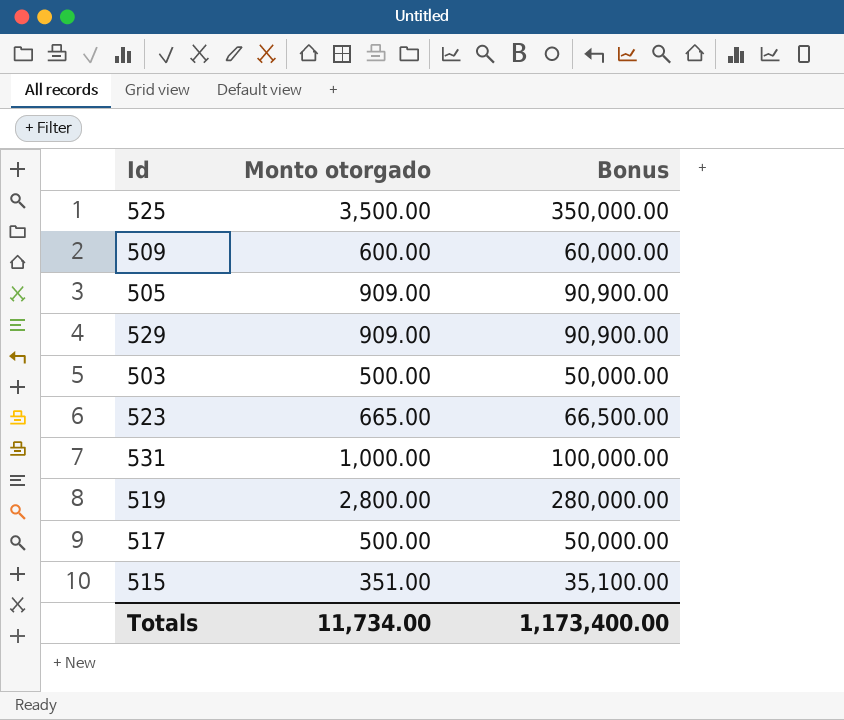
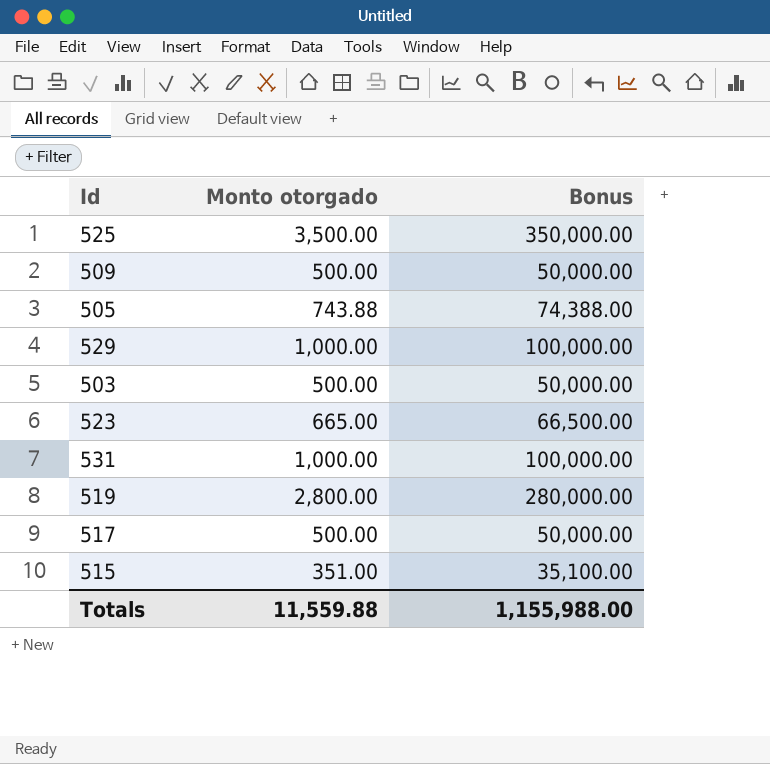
509 | Monto otorgado: 600.00 -> 500.00
509 | Bonus: 60,000.00 -> 50,000.00
505 | Monto otorgado: 909.00 -> 743.88
505 | Bonus: 90,900.00 -> 74,388.00
529 | Monto otorgado: 909.00 -> 1,000.00
529 | Bonus: 90,900.00 -> 100,000.00
Totals | Monto otorgado: 11,734.00 -> 11,559.88
Totals | Bonus: 1,173,400.00 -> 1,155,988.00

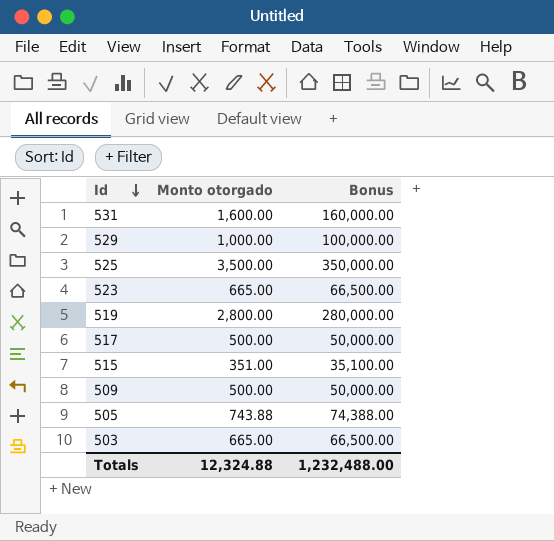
row order: none -> Id descending
531 | Monto otorgado: 1,000.00 -> 1,600.00
531 | Bonus: 100,000.00 -> 160,000.00
503 | Monto otorgado: 500.00 -> 665.00
503 | Bonus: 50,000.00 -> 66,500.00
Totals | Monto otorgado: 11,559.88 -> 12,324.88
Totals | Bonus: 1,155,988.00 -> 1,232,488.00

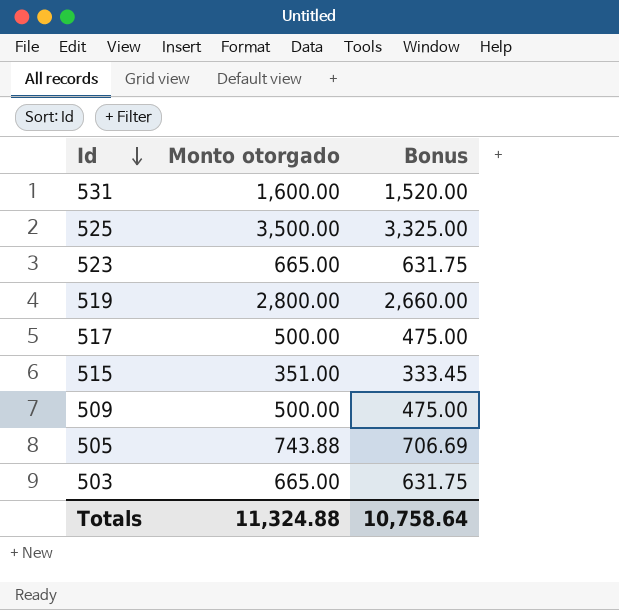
column Bonus | formula: [Monto otorgado] * 100 -> [Monto otorgado] * 0.95
row 529: 1,000.00 | 100,000.00 -> none
Totals | Monto otorgado: 12,324.88 -> 11,324.88
Totals | Bonus: 1,232,488.00 -> 10,758.64

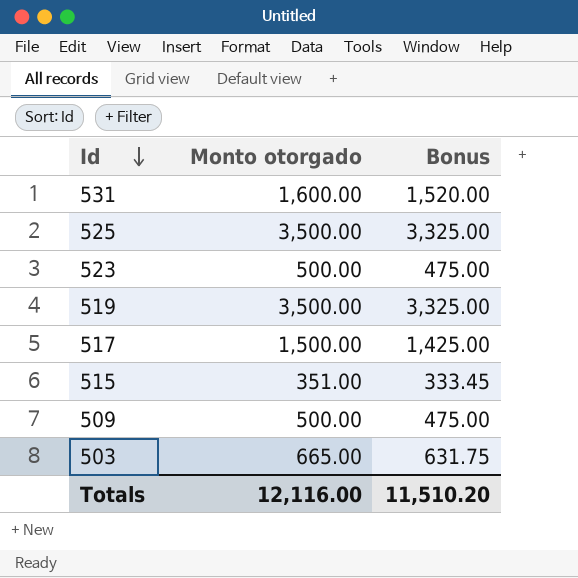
row 505: 743.88 | 706.69 -> none
523 | Monto otorgado: 665.00 -> 500.00
523 | Bonus: 631.75 -> 475.00
519 | Monto otorgado: 2,800.00 -> 3,500.00
519 | Bonus: 2,660.00 -> 3,325.00
517 | Monto otorgado: 500.00 -> 1,500.00
517 | Bonus: 475.00 -> 1,425.00
Totals | Monto otorgado: 11,324.88 -> 12,116.00
Totals | Bonus: 10,758.64 -> 11,510.20

